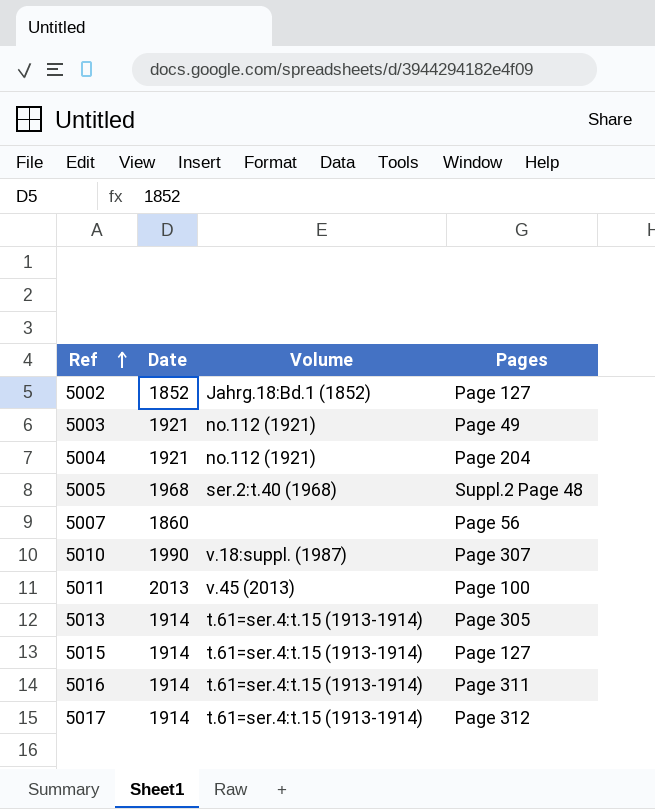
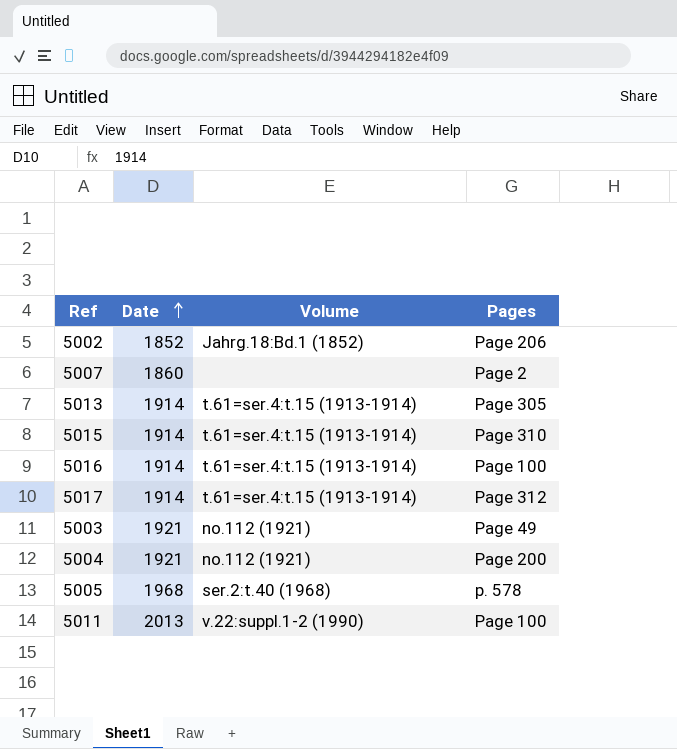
row order: Ref ascending -> Date ascending
row 5010: 1990 | v.18:suppl. (1987) | Page 307 -> none
5002 | Pages: Page 127 -> Page 206
5007 | Pages: Page 56 -> Page 2
5015 | Pages: Page 127 -> Page 310
5016 | Pages: Page 311 -> Page 100
5004 | Pages: Page 204 -> Page 200
5005 | Pages: Suppl.2 Page 48 -> p. 578
5011 | Volume: v.45 (2013) -> v.22:suppl.1-2 (1990)

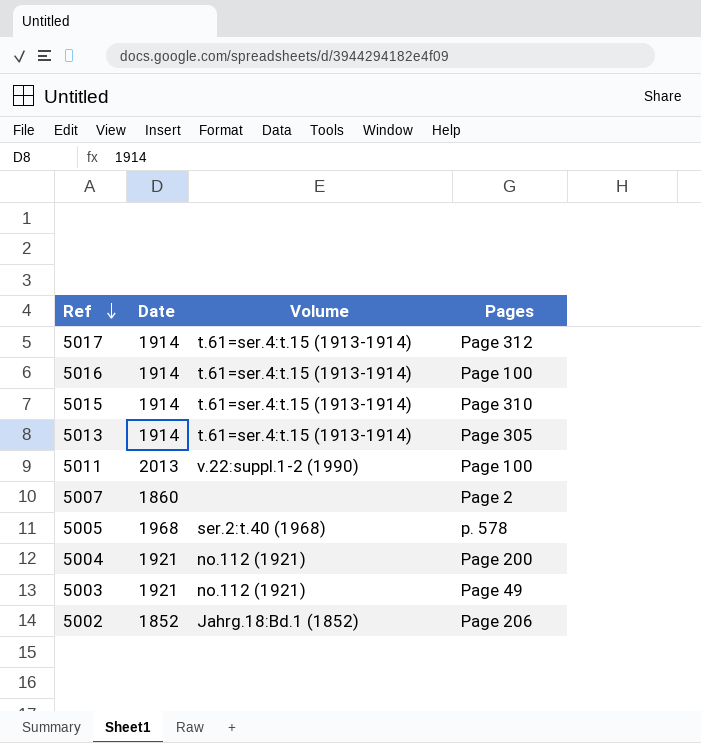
row order: Date ascending -> Ref descending

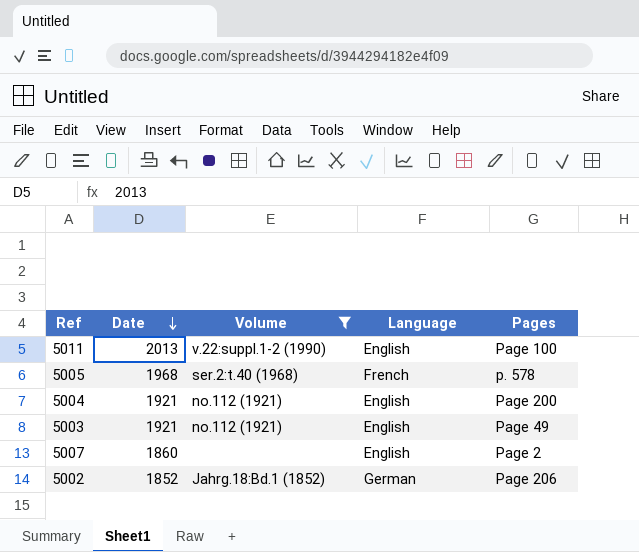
filter: none -> Volume != t.61=ser.4:t.15 (1913-1914)
row order: Ref descending -> Date descending
column Language | position: none -> 4

